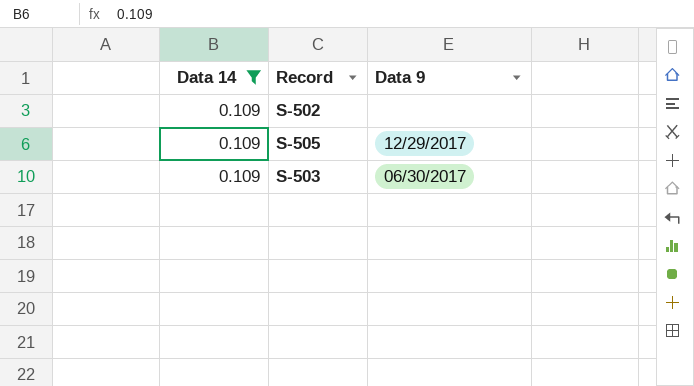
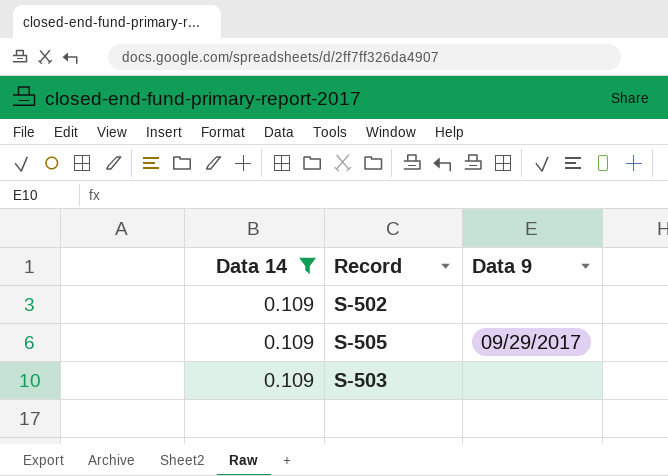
S-505 | Data 9: 12/29/2017 -> 09/29/2017
S-503 | Data 9: 06/30/2017 -> none

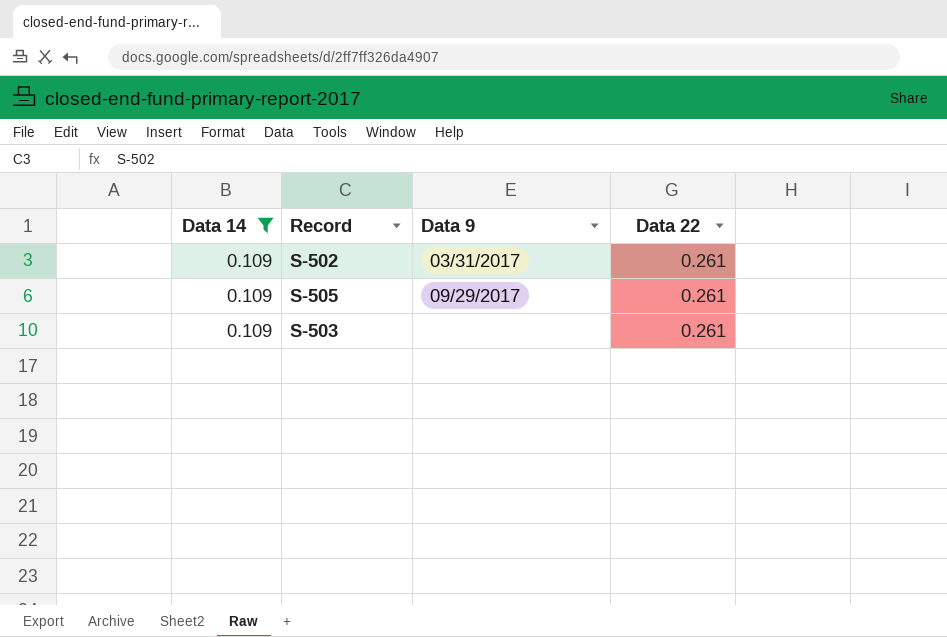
column Data 22 | position: none -> 4
S-502 | Data 9: none -> 03/31/2017

